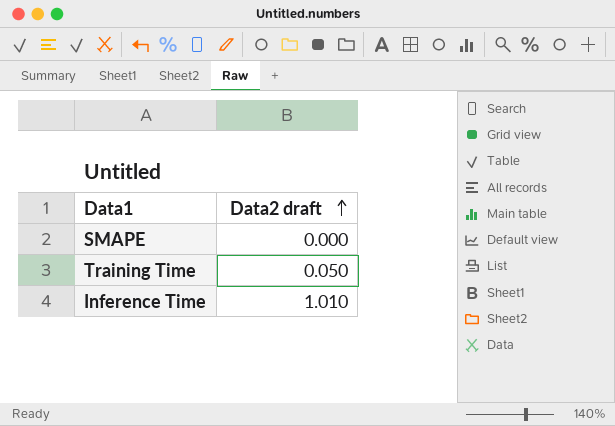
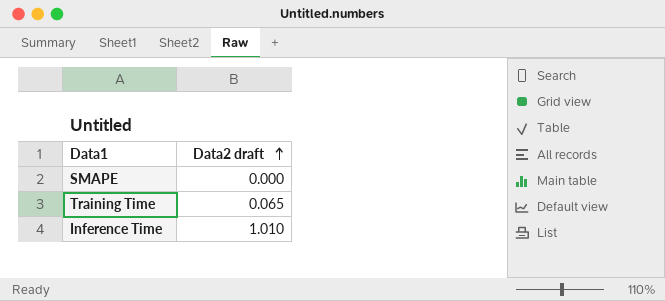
Training Time | Data2 draft: 0.050 -> 0.065

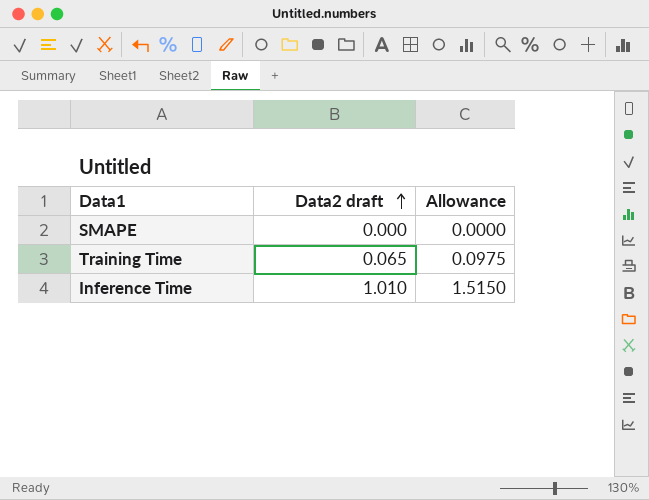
column Allowance | formula: none -> [Data2 draft] * 1.5

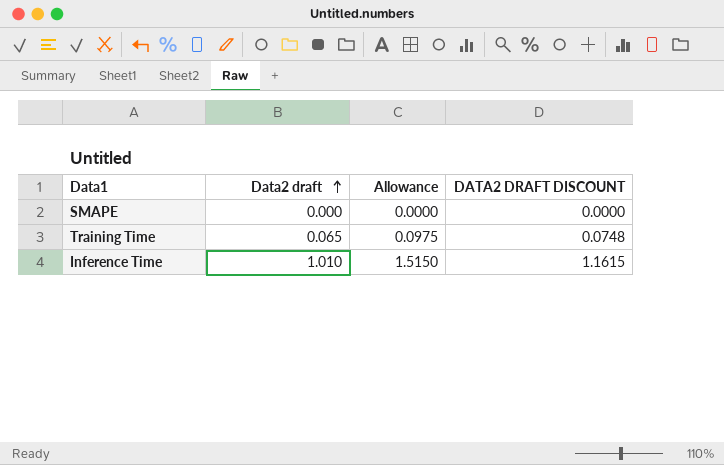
column DATA2 DRAFT DISCOUNT | formula: none -> [Data2 draft] * 1.15

